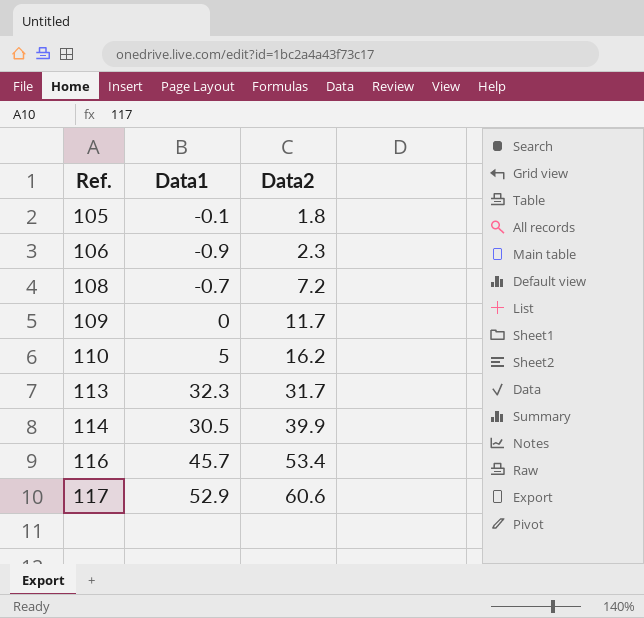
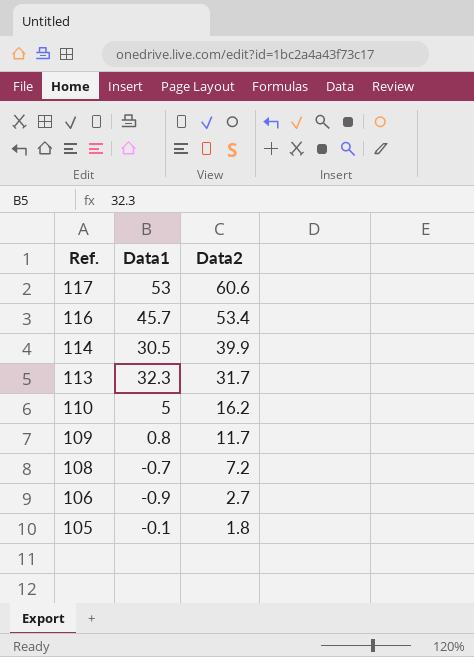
row order: Ref. ascending -> Ref. descending
117 | Data1: 52.9 -> 53
109 | Data1: 0 -> 0.8
106 | Data2: 2.3 -> 2.7

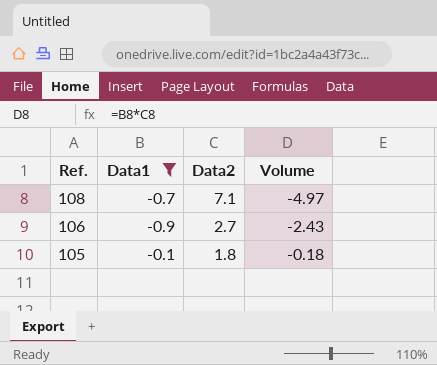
filter: none -> Data1 <= -0.1
column Volume | formula: none -> [Data1] * [Data2]
108 | Data2: 7.2 -> 7.1

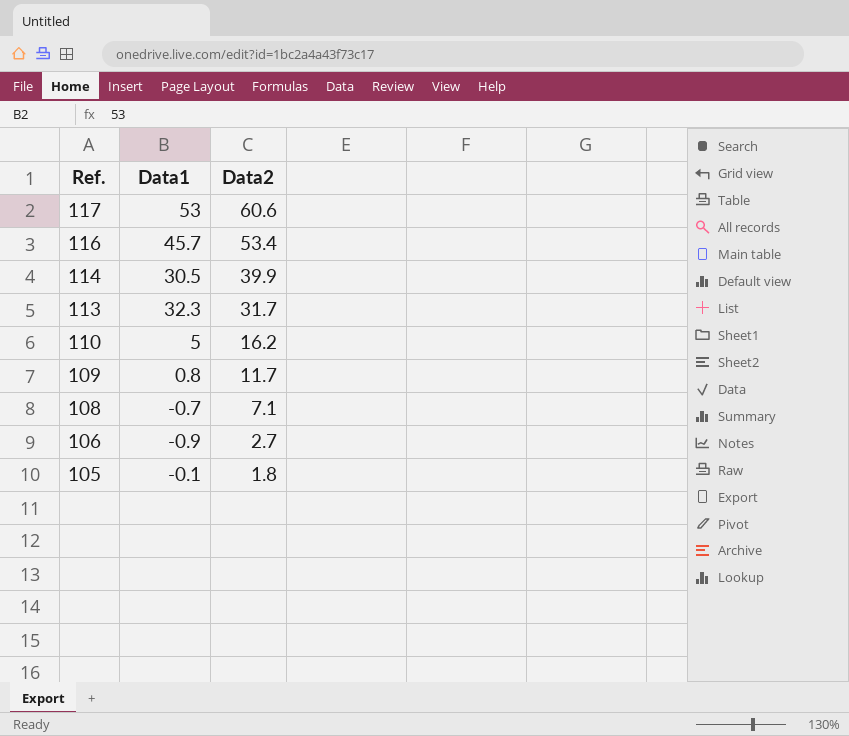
filter: Data1 <= -0.1 -> none
column Volume | formula: [Data1] * [Data2] -> none

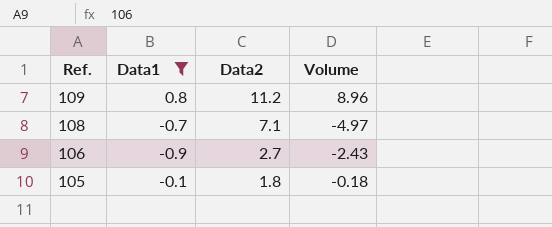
filter: none -> Data1 <= 0.8
column Volume | formula: none -> [Data1] * [Data2]
109 | Data2: 11.7 -> 11.2

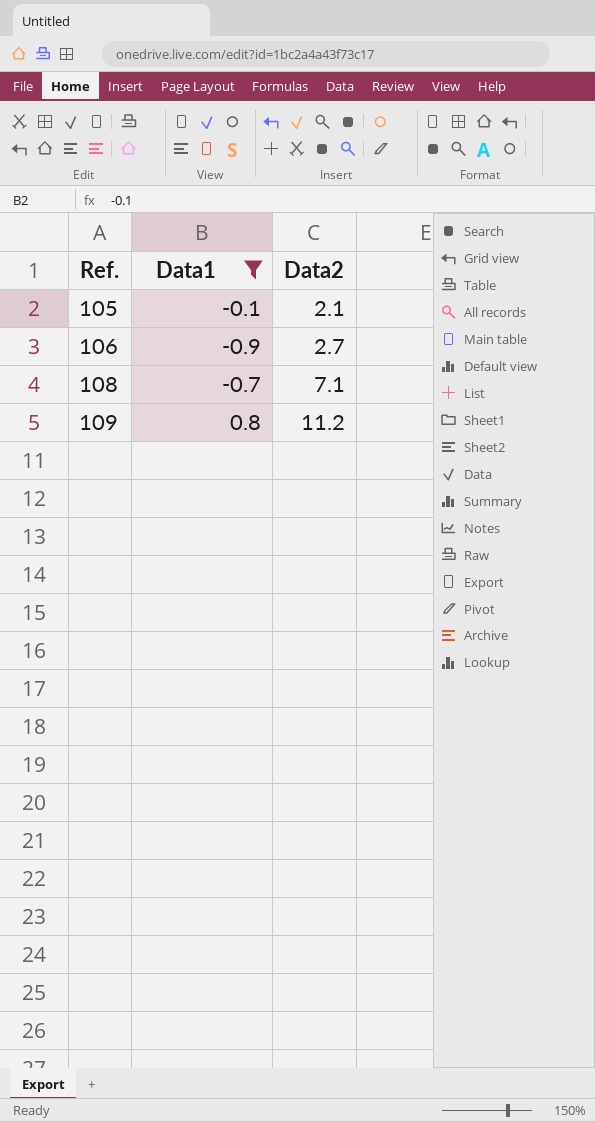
row order: Ref. descending -> Ref. ascending
column Volume | formula: [Data1] * [Data2] -> none
105 | Data2: 1.8 -> 2.1

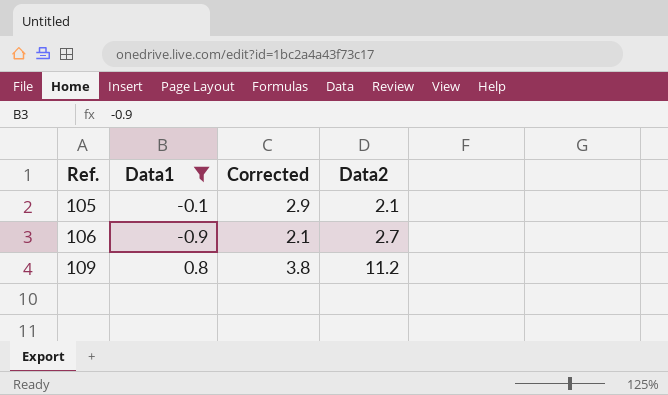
column Corrected | formula: none -> [Data1] + 3
row 108: -0.7 | 7.1 -> none

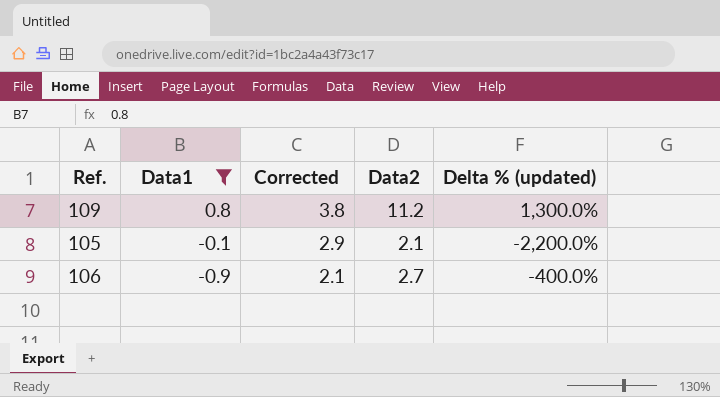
row order: Ref. ascending -> Data1 descending
column Delta % (updated) | formula: none -> ([Data2] - [Data1]) / [Data1]

